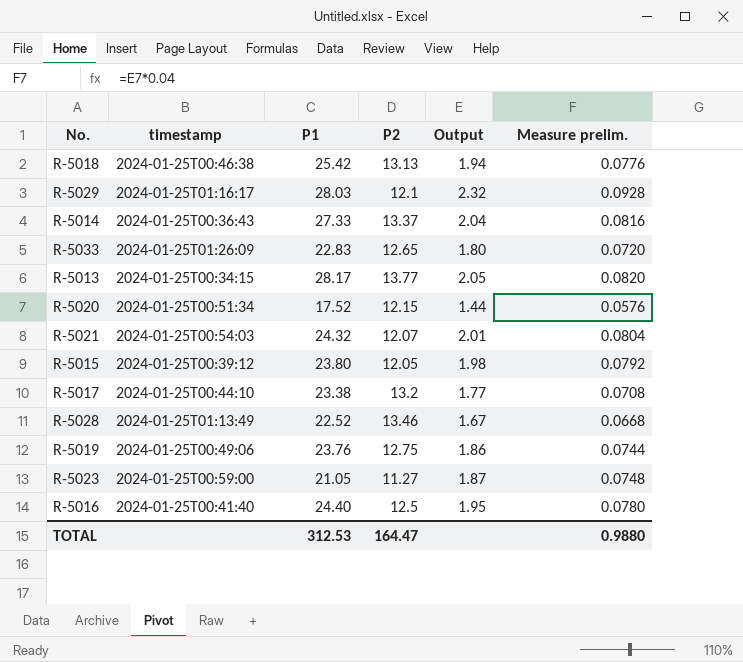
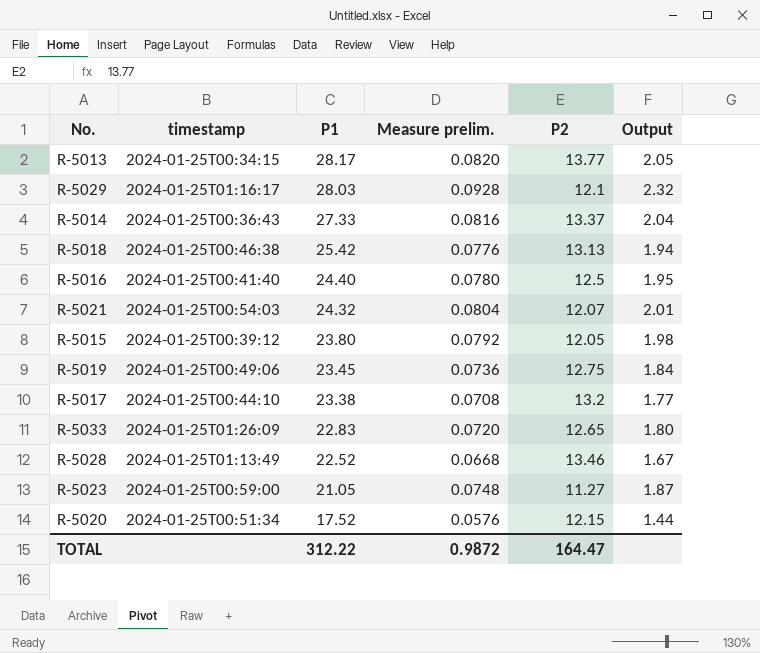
row order: none -> P1 descending
column Measure prelim. | position: 6 -> 4
R-5019 | P1: 23.76 -> 23.45
R-5019 | Measure prelim.: 0.0744 -> 0.0736
R-5019 | Output: 1.86 -> 1.84
TOTAL | P1: 312.53 -> 312.22
TOTAL | Measure prelim.: 0.9880 -> 0.9872

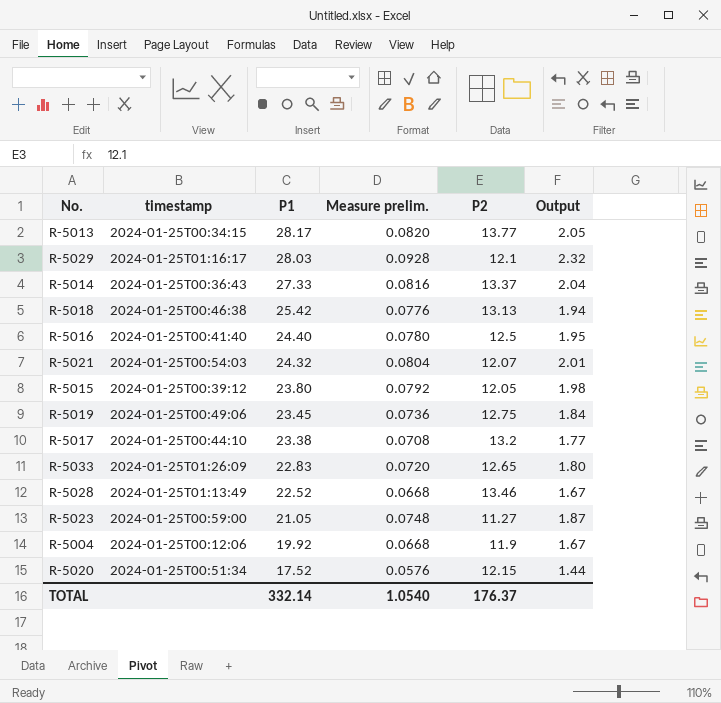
row R-5004: none -> 2024-01-25T00:12:06 | 19.92 | 0.0668 | 11.9 | 1.67
TOTAL | P1: 312.22 -> 332.14
TOTAL | Measure prelim.: 0.9872 -> 1.0540
TOTAL | P2: 164.47 -> 176.37

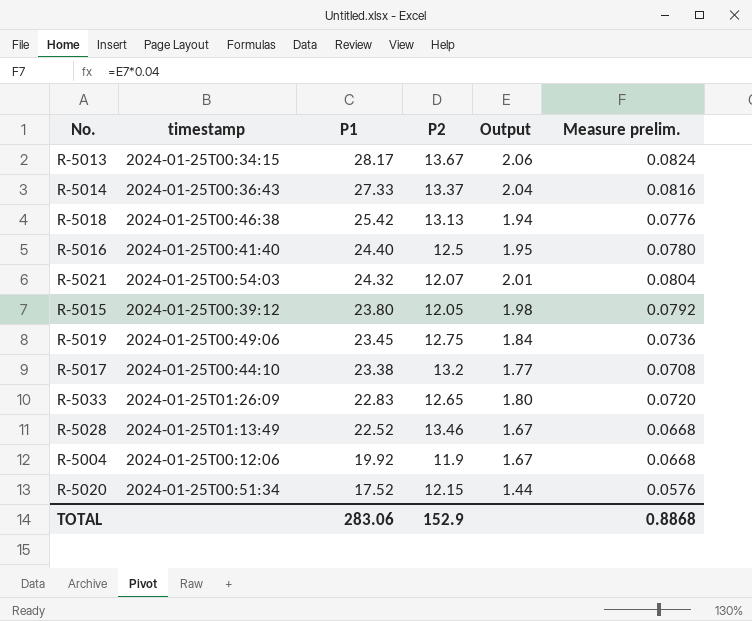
column Measure prelim. | position: 4 -> 6
row R-5029: 2024-01-25T01:16:17 | 28.03 | 0.0928 | 12.1 | 2.32 -> none
row R-5023: 2024-01-25T00:59:00 | 21.05 | 0.0748 | 11.27 | 1.87 -> none
R-5013 | P2: 13.77 -> 13.67
R-5013 | Output: 2.05 -> 2.06
R-5013 | Measure prelim.: 0.0820 -> 0.0824
TOTAL | P1: 332.14 -> 283.06
TOTAL | P2: 176.37 -> 152.9
TOTAL | Measure prelim.: 1.0540 -> 0.8868

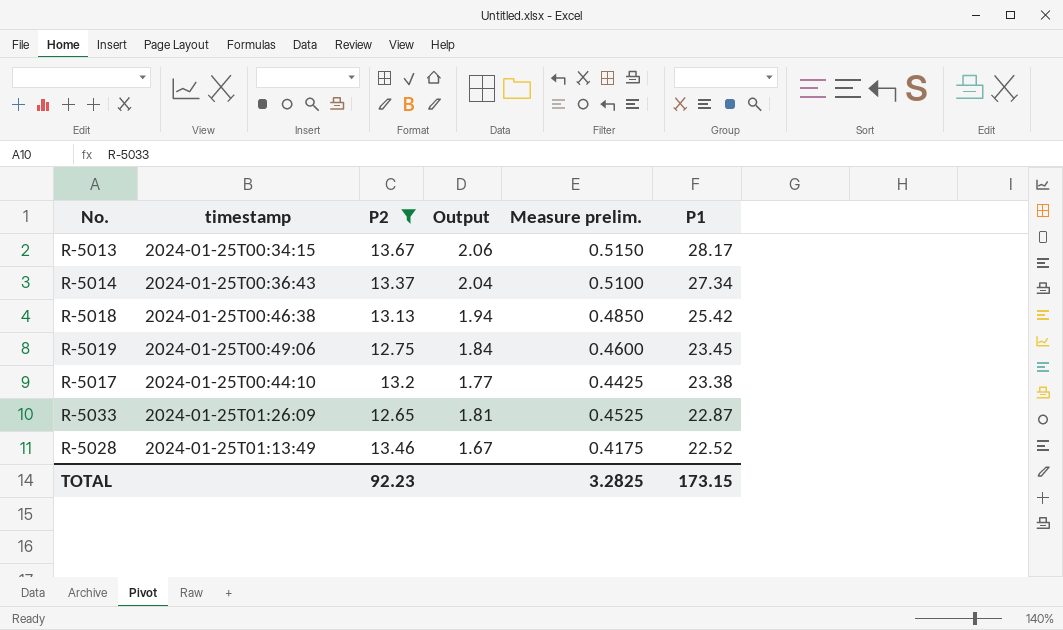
filter: none -> P2 >= 12.65
column Measure prelim. | formula: [Output] * 0.04 -> [Output] * 0.25
column P1 | position: 3 -> 6
R-5014 | P1: 27.33 -> 27.34
R-5033 | Output: 1.80 -> 1.81
R-5033 | P1: 22.83 -> 22.87
TOTAL | P2: 152.9 -> 92.23
TOTAL | Measure prelim.: 0.8868 -> 3.2825
TOTAL | P1: 283.06 -> 173.15

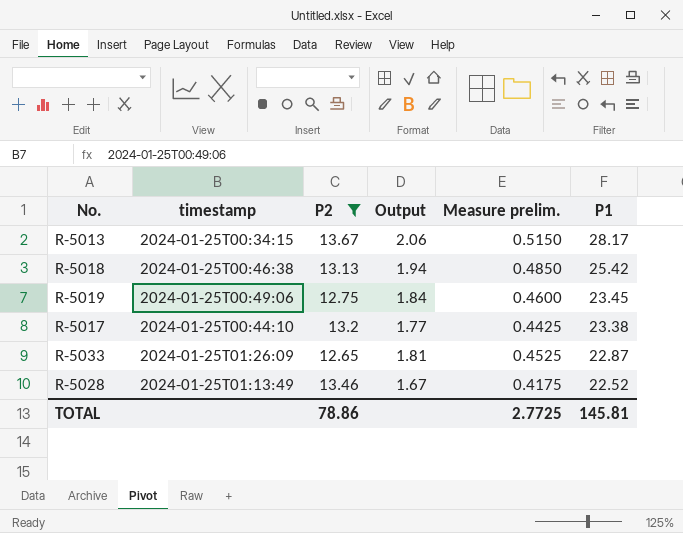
row R-5014: 2024-01-25T00:36:43 | 13.37 | 2.04 | 0.5100 | 27.34 -> none
TOTAL | P2: 92.23 -> 78.86
TOTAL | Measure prelim.: 3.2825 -> 2.7725
TOTAL | P1: 173.15 -> 145.81

